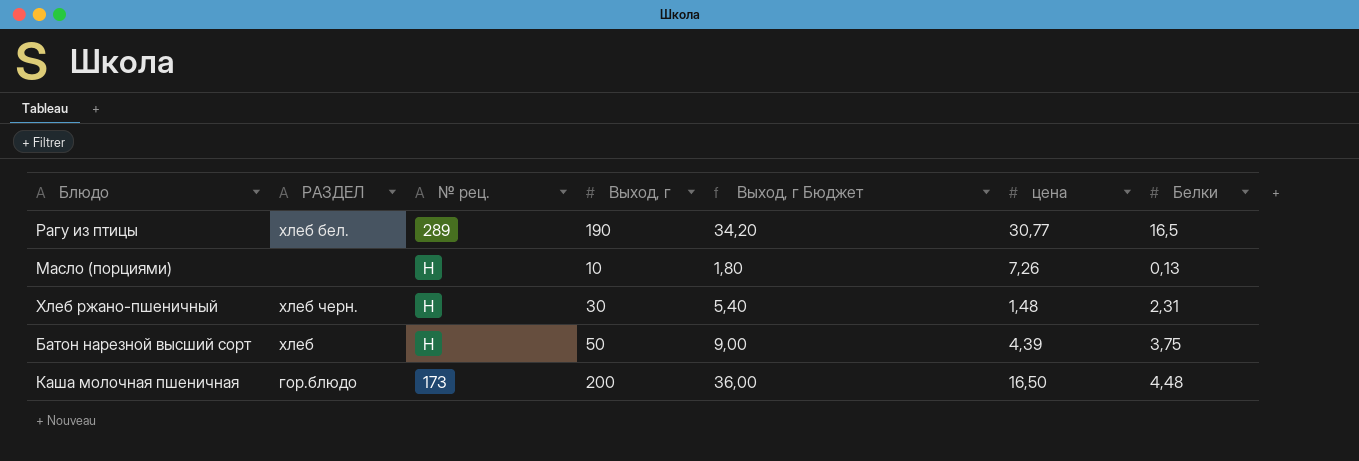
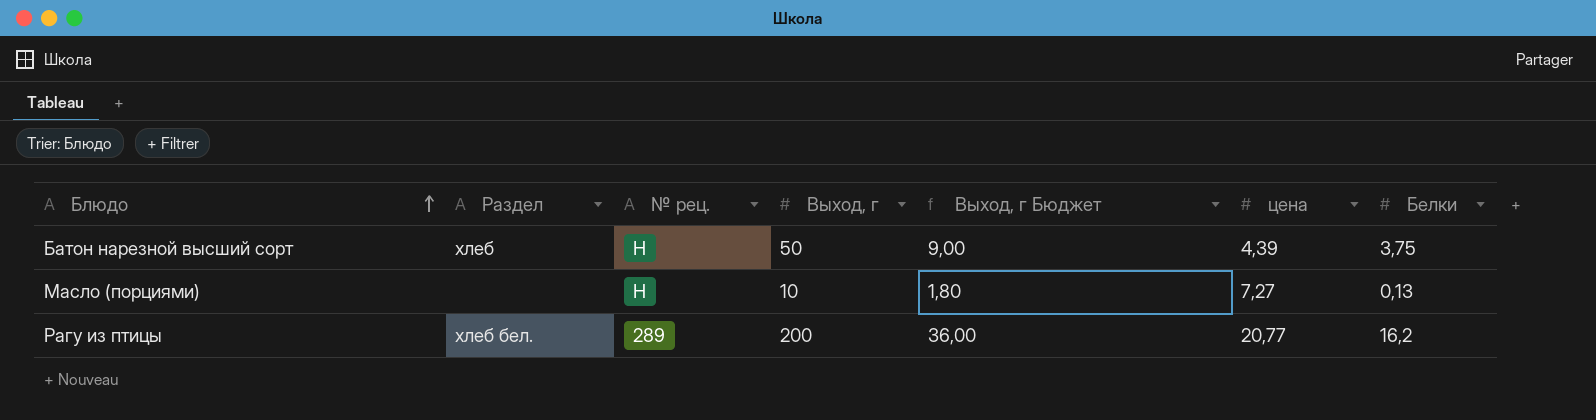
row order: none -> Блюдо ascending
column name: РАЗДЕЛ -> Раздел
row Хлеб ржано-пшеничный: хлеб черн. | Н | 30 | 5,40 | 1,48 | 2,31 -> none
row Каша молочная пшеничная: гор.блюдо | 173 | 200 | 36,00 | 16,50 | 4,48 -> none
Масло (порциями) | цена: 7,26 -> 7,27
Рагу из птицы | Выход, г: 190 -> 200
Рагу из птицы | Выход, г Бюджет: 34,20 -> 36,00
Рагу из птицы | цена: 30,77 -> 20,77
Рагу из птицы | Белки: 16,5 -> 16,2

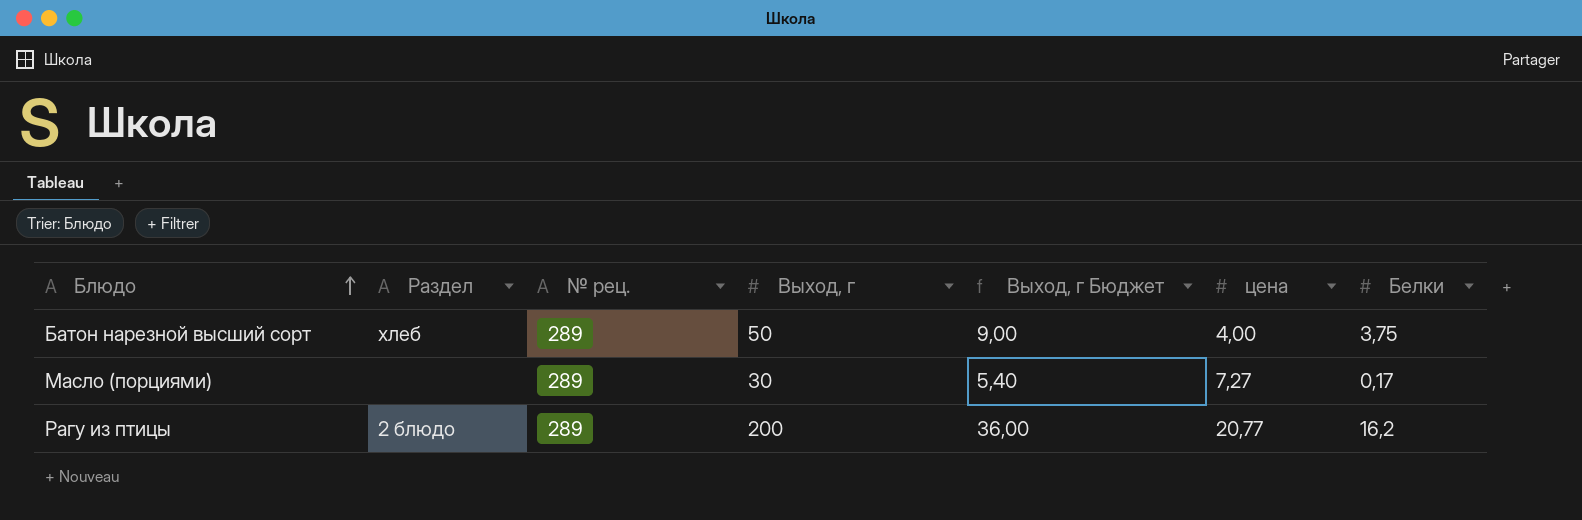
Батон нарезной высший сорт | № рец.: Н -> 289
Батон нарезной высший сорт | цена: 4,39 -> 4,00
Масло (порциями) | № рец.: Н -> 289
Масло (порциями) | Выход, г: 10 -> 30
Масло (порциями) | Выход, г Бюджет: 1,80 -> 5,40
Масло (порциями) | Белки: 0,13 -> 0,17
Рагу из птицы | Раздел: хлеб бел. -> 2 блюдо

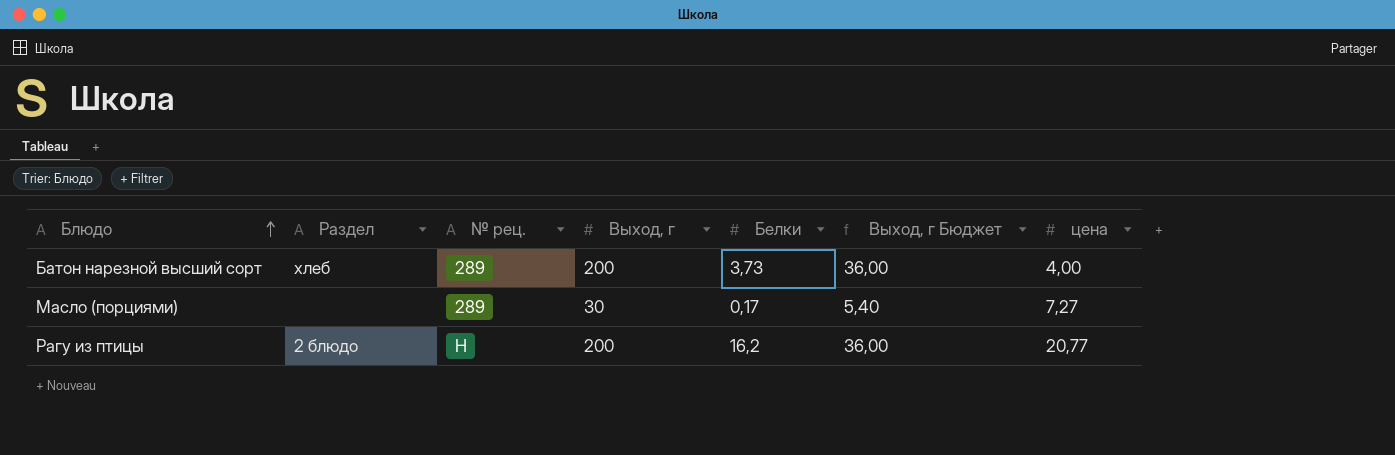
column Белки | position: 7 -> 5
Батон нарезной высший сорт | Выход, г: 50 -> 200
Батон нарезной высший сорт | Белки: 3,75 -> 3,73
Батон нарезной высший сорт | Выход, г Бюджет: 9,00 -> 36,00
Рагу из птицы | № рец.: 289 -> Н

